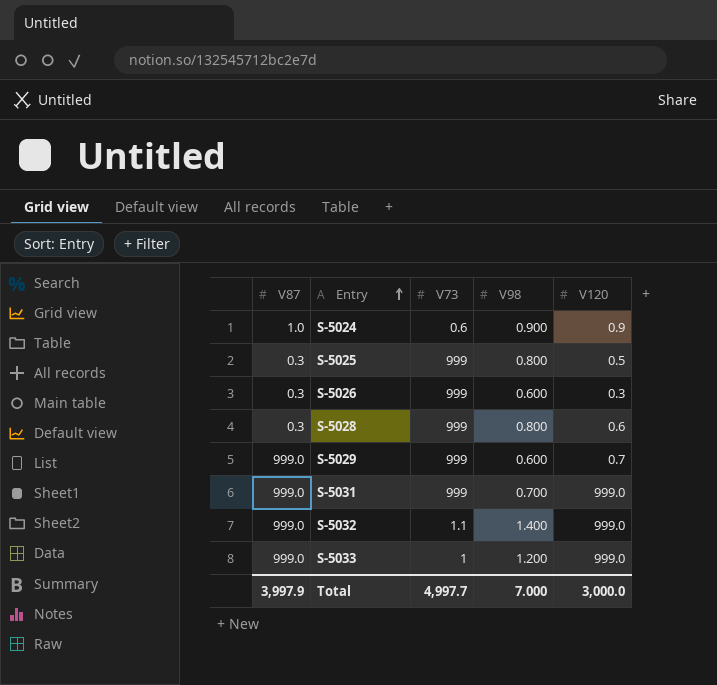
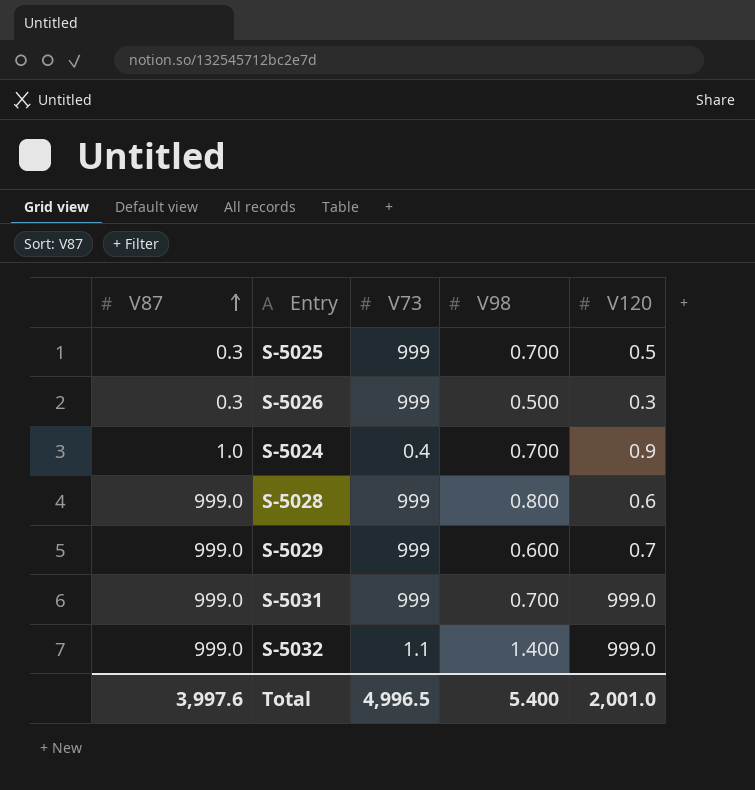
row order: Entry ascending -> V87 ascending
row S-5033: 999.0 | 1 | 1.200 | 999.0 -> none
S-5025 | V98: 0.800 -> 0.700
S-5026 | V98: 0.600 -> 0.500
S-5024 | V73: 0.6 -> 0.4
S-5024 | V98: 0.900 -> 0.700
S-5028 | V87: 0.3 -> 999.0
Total | V87: 3,997.9 -> 3,997.6
Total | V73: 4,997.7 -> 4,996.5
Total | V98: 7.000 -> 5.400
Total | V120: 3,000.0 -> 2,001.0

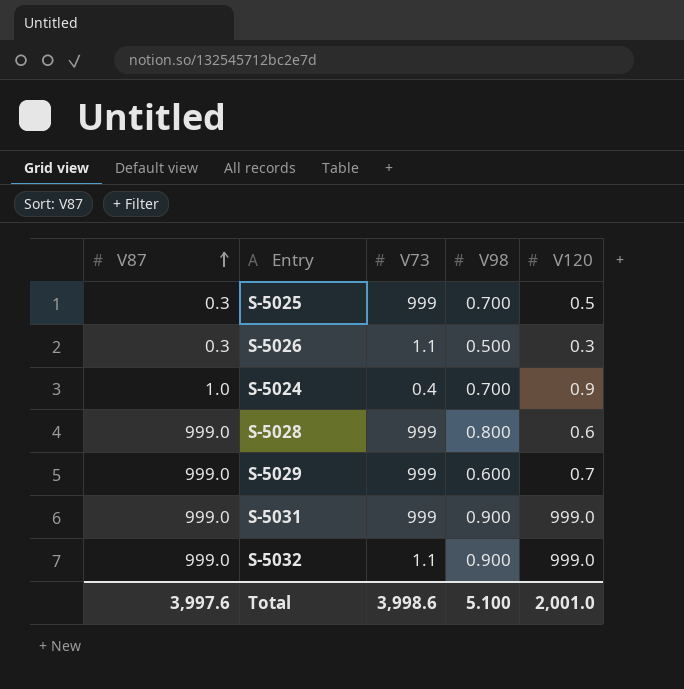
S-5026 | V73: 999 -> 1.1
S-5031 | V98: 0.700 -> 0.900
S-5032 | V98: 1.400 -> 0.900
Total | V73: 4,996.5 -> 3,998.6
Total | V98: 5.400 -> 5.100

